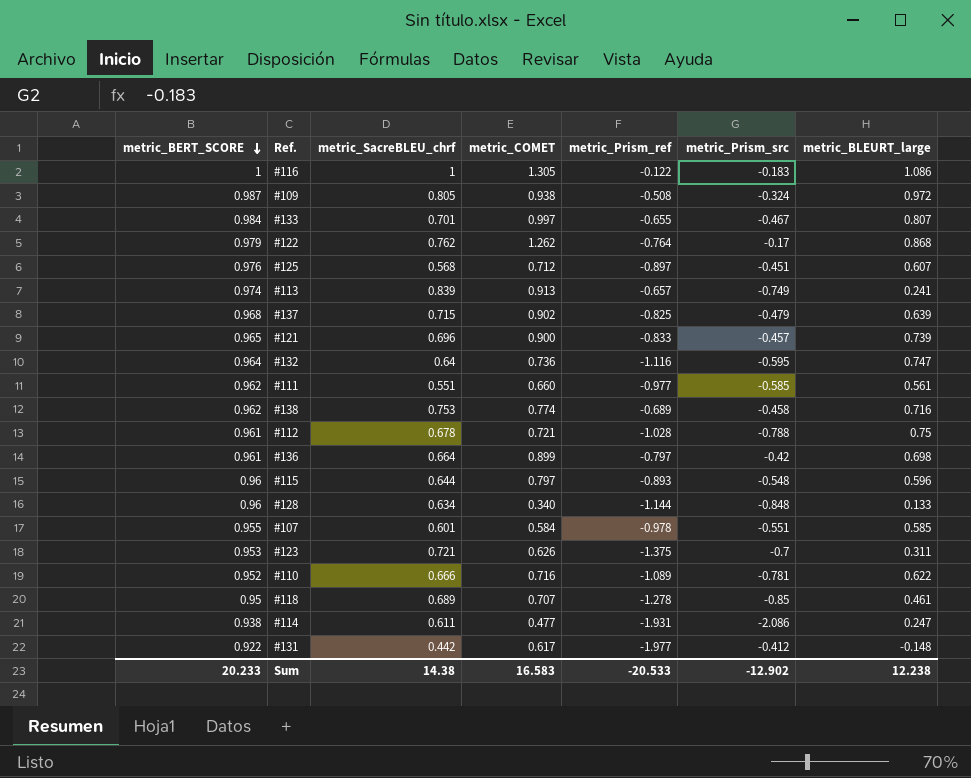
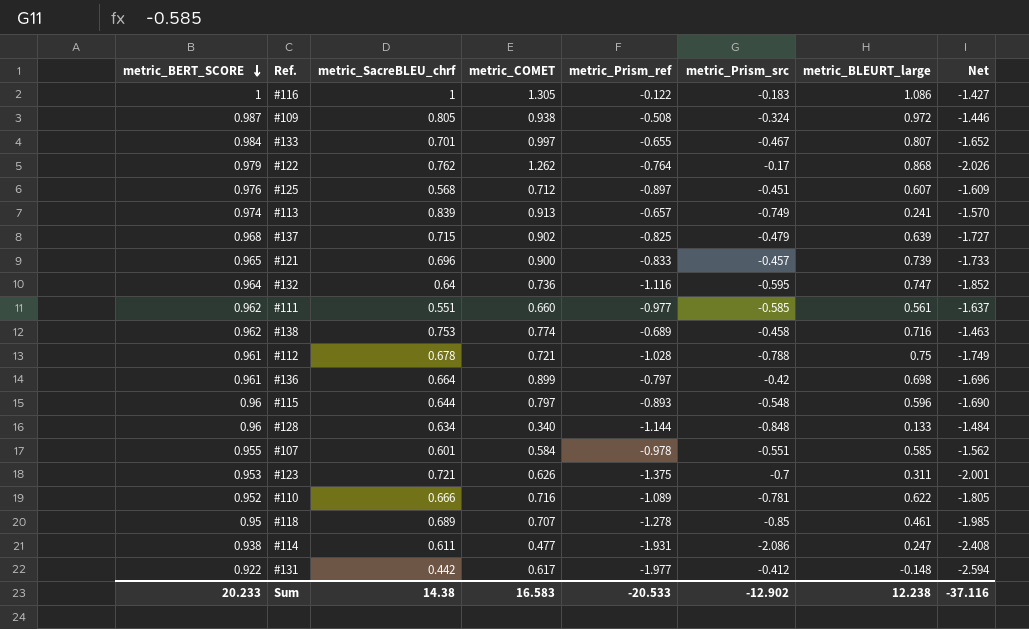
column Net | formula: none -> [metric_Prism_ref] - [metric_COMET]

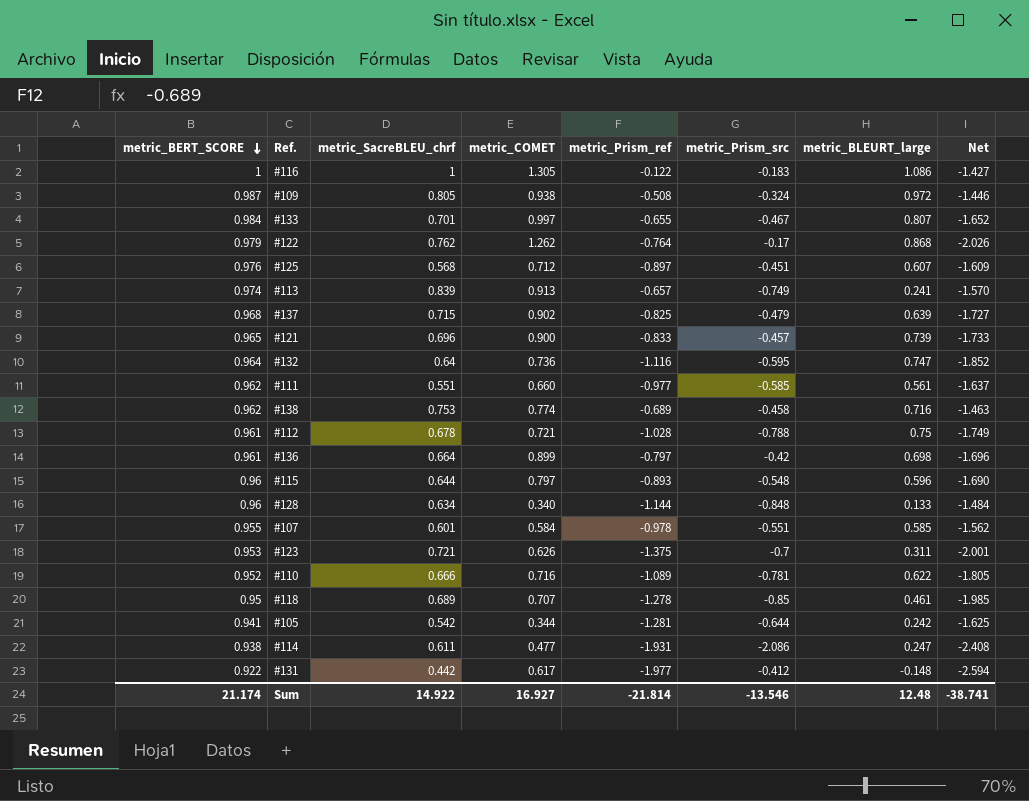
row #105: none -> 0.941 | 0.542 | 0.344 | -1.281 | -0.644 | 0.242 | -1.625
Sum | metric_BERT_SCORE: 20.233 -> 21.174
Sum | metric_SacreBLEU_chrf: 14.38 -> 14.922
Sum | metric_COMET: 16.583 -> 16.927
Sum | metric_Prism_ref: -20.533 -> -21.814
Sum | metric_Prism_src: -12.902 -> -13.546
Sum | metric_BLEURT_large: 12.238 -> 12.48
Sum | Net: -37.116 -> -38.741

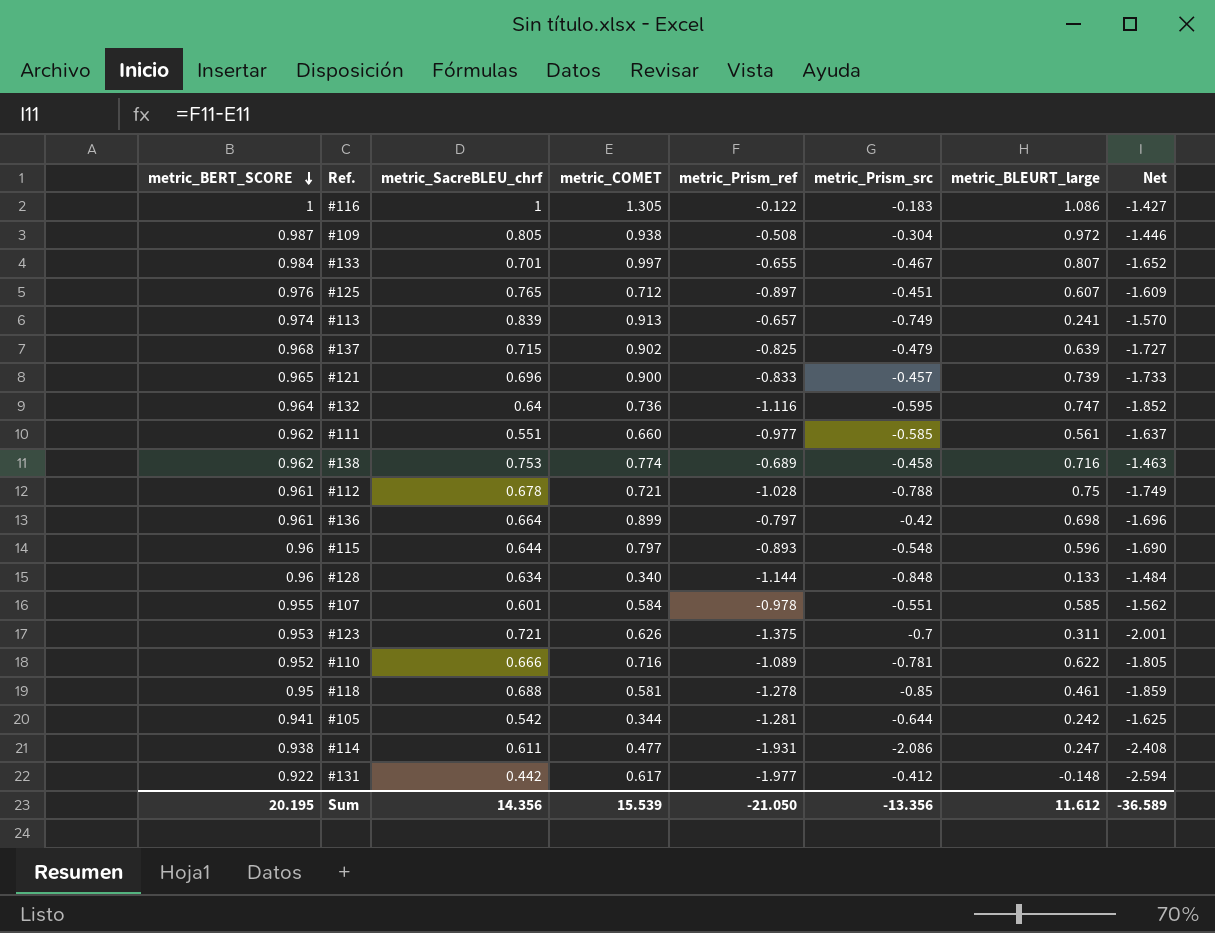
row #122: 0.979 | 0.762 | 1.262 | -0.764 | -0.17 | 0.868 | -2.026 -> none
#109 | metric_Prism_src: -0.324 -> -0.304
#125 | metric_SacreBLEU_chrf: 0.568 -> 0.765
#118 | metric_SacreBLEU_chrf: 0.689 -> 0.688
#118 | metric_COMET: 0.707 -> 0.581
#118 | Net: -1.985 -> -1.859
Sum | metric_BERT_SCORE: 21.174 -> 20.195
Sum | metric_SacreBLEU_chrf: 14.922 -> 14.356
Sum | metric_COMET: 16.927 -> 15.539
Sum | metric_Prism_ref: -21.814 -> -21.050
Sum | metric_Prism_src: -13.546 -> -13.356
Sum | metric_BLEURT_large: 12.48 -> 11.612
Sum | Net: -38.741 -> -36.589

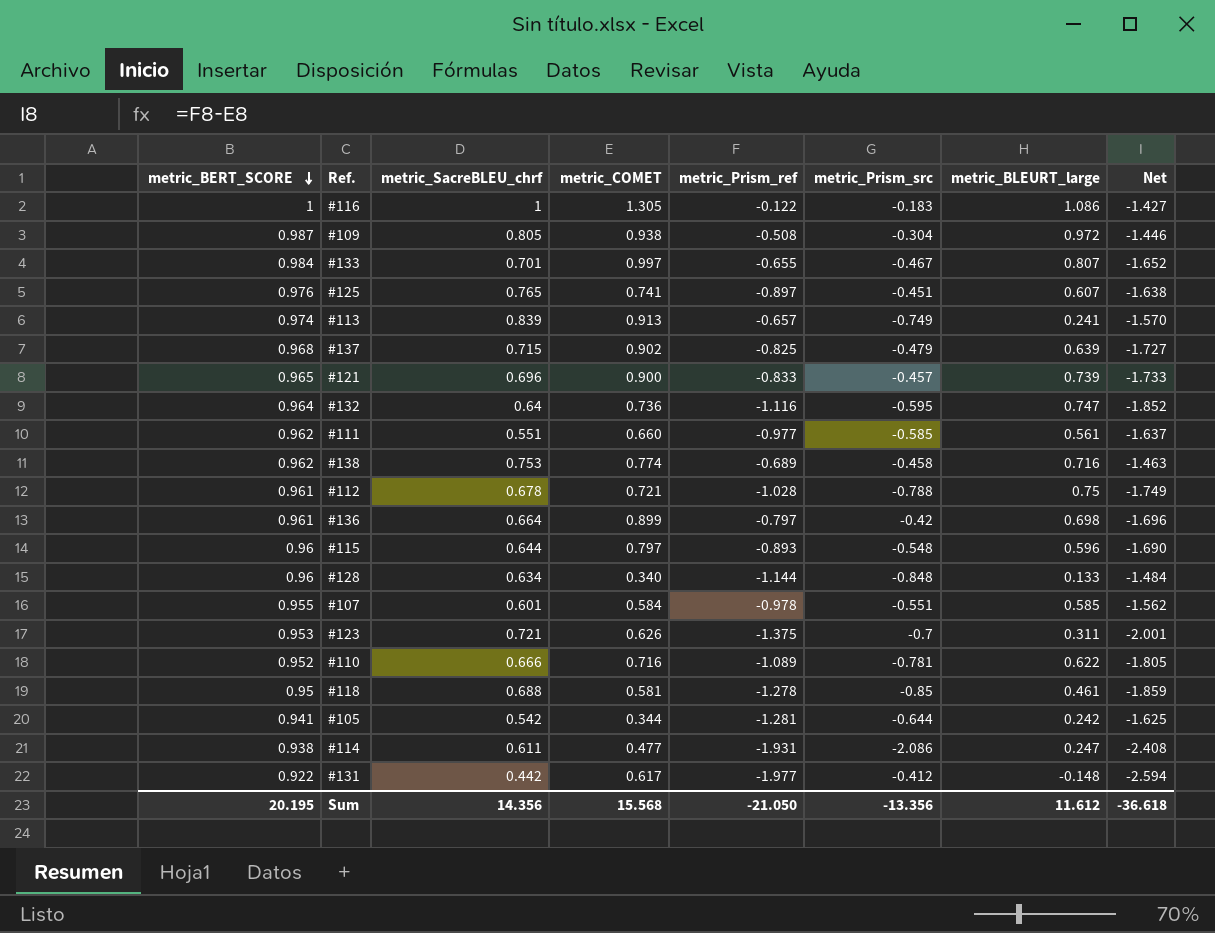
#125 | metric_COMET: 0.712 -> 0.741
#125 | Net: -1.609 -> -1.638
Sum | metric_COMET: 15.539 -> 15.568
Sum | Net: -36.589 -> -36.618

